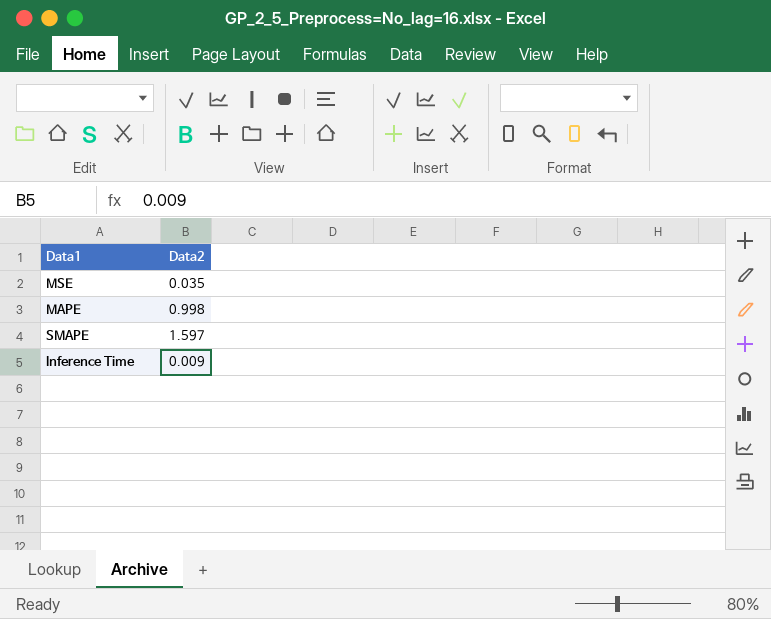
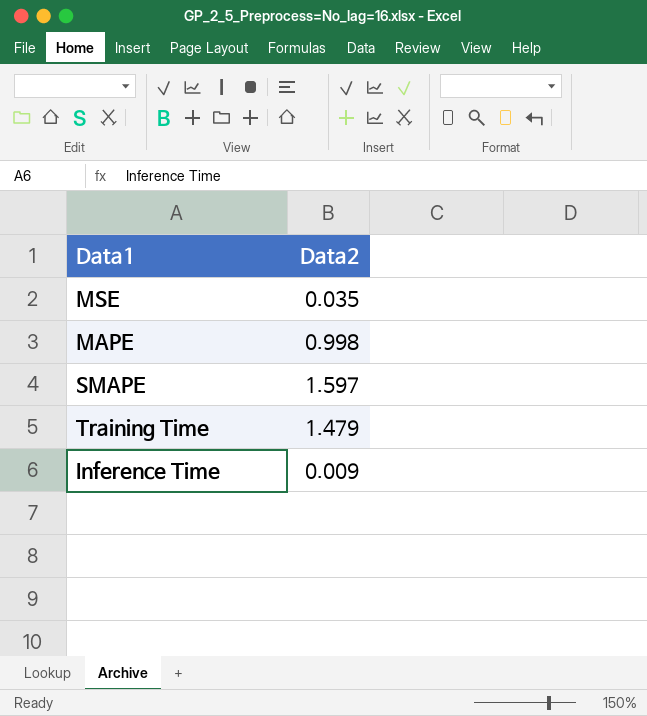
row Training Time: none -> 1.479

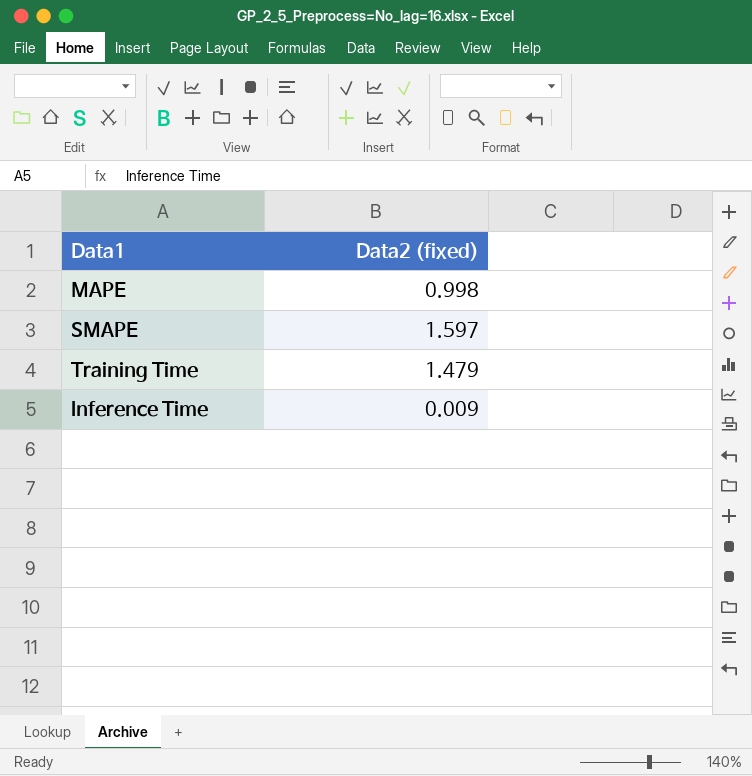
column name: Data2 -> Data2 (fixed)
row MSE: 0.035 -> none

